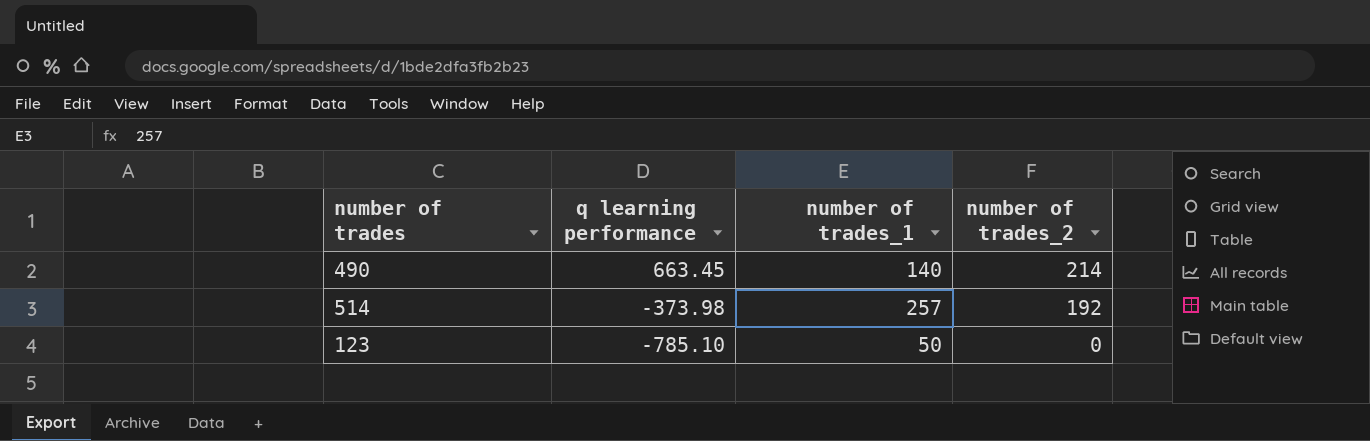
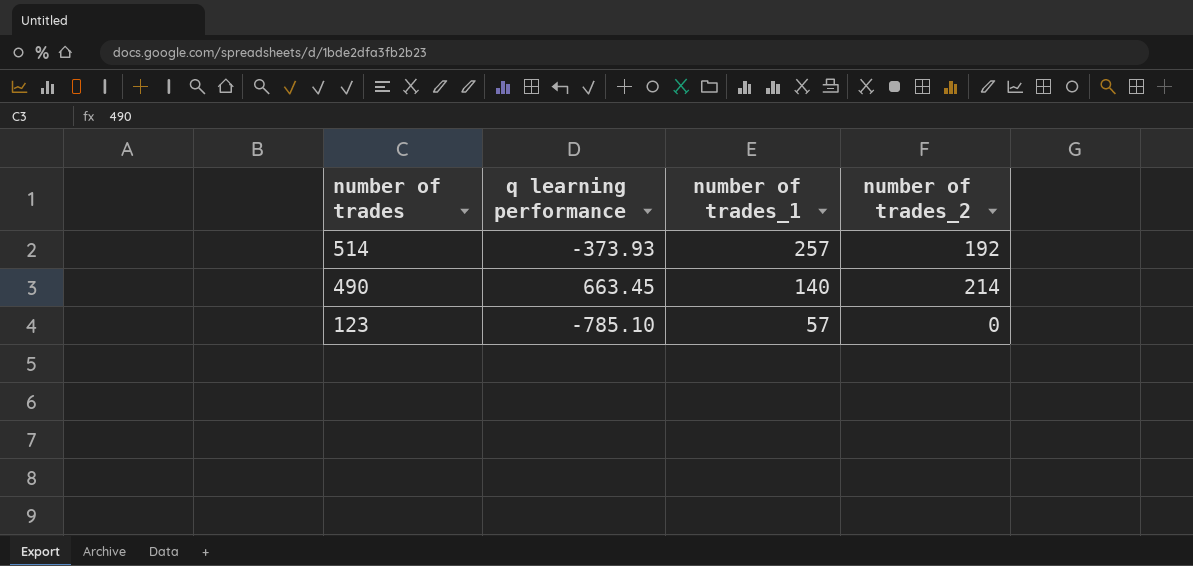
row order: q learning performance descending -> number of trades descending
514 | q learning performance: -373.98 -> -373.93
123 | number of trades_1: 50 -> 57

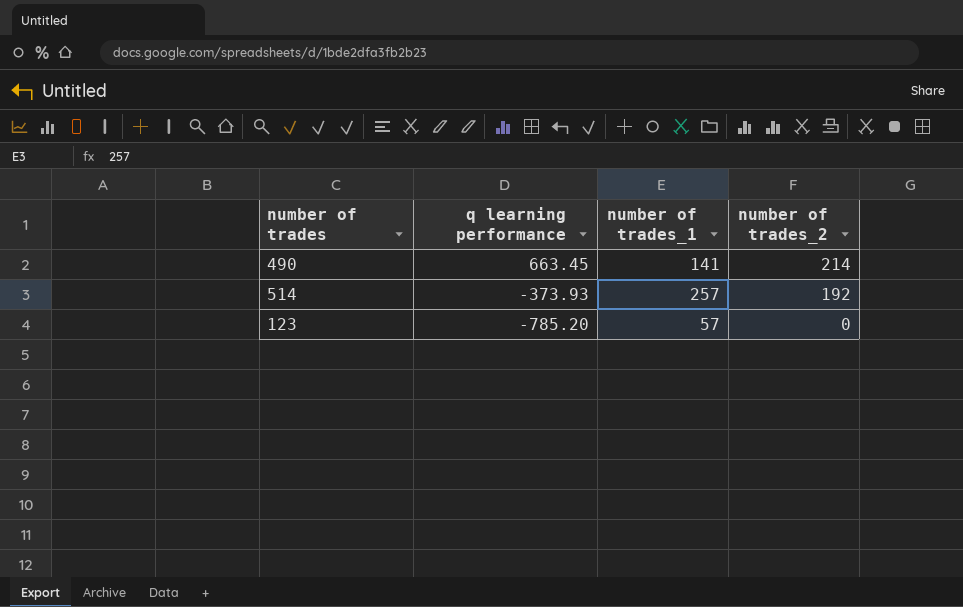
row order: number of trades descending -> q learning performance descending
490 | number of trades_1: 140 -> 141
123 | q learning performance: -785.10 -> -785.20

